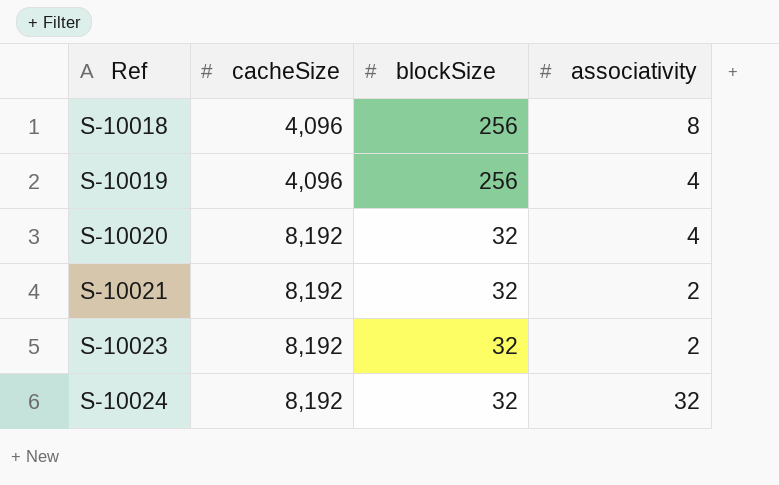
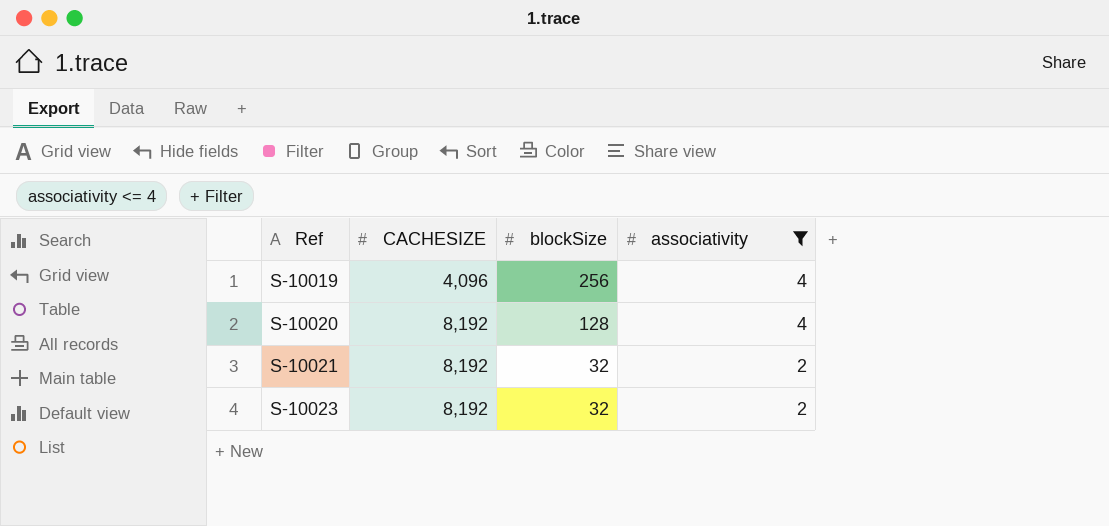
filter: none -> associativity <= 4
column name: cacheSize -> CACHESIZE
S-10020 | blockSize: 32 -> 128

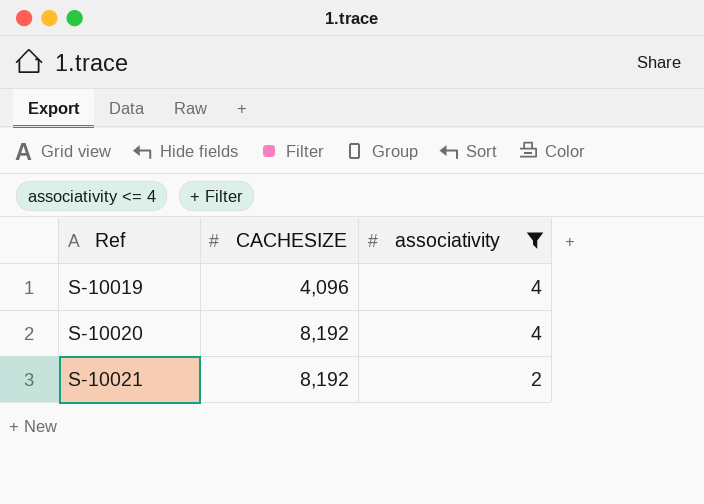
column blockSize | position: 3 -> none
row S-10023: 8,192 | 32 | 2 -> none

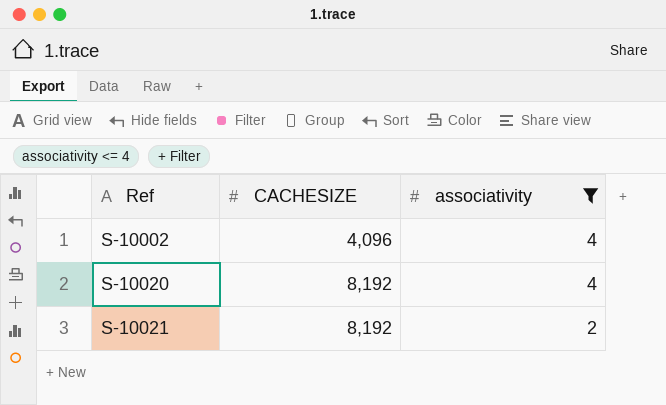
row S-10019: 4,096 | 4 -> none
row S-10002: none -> 4,096 | 4

